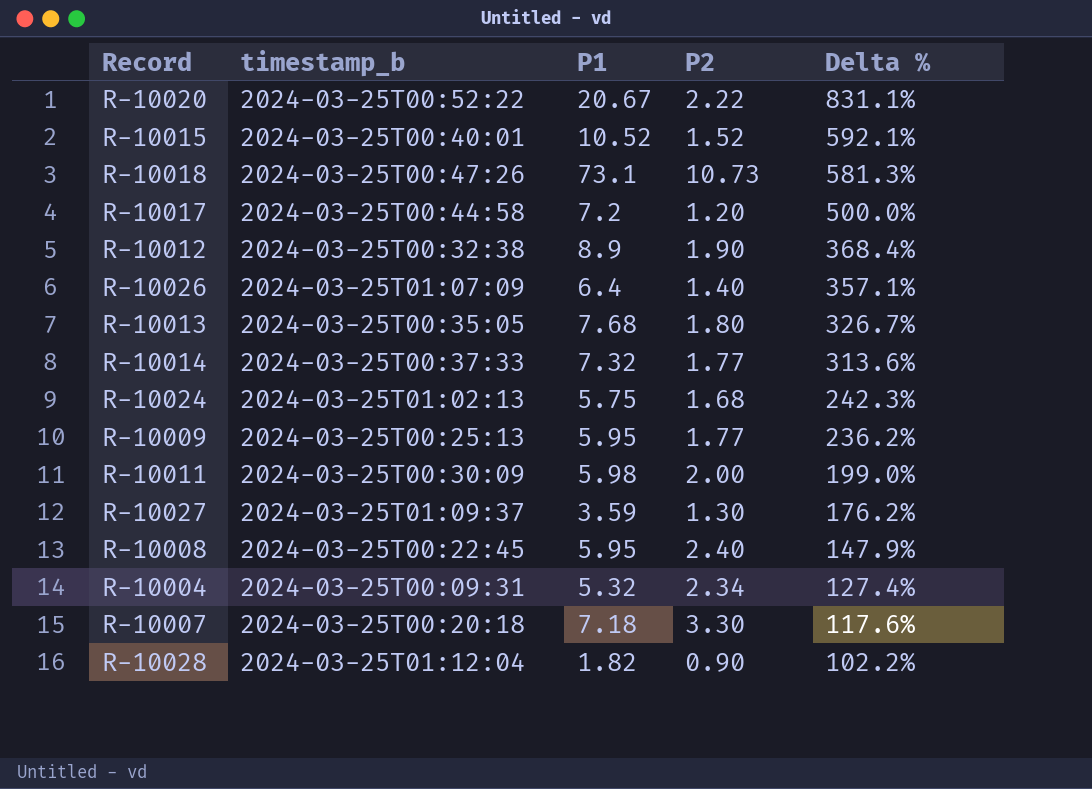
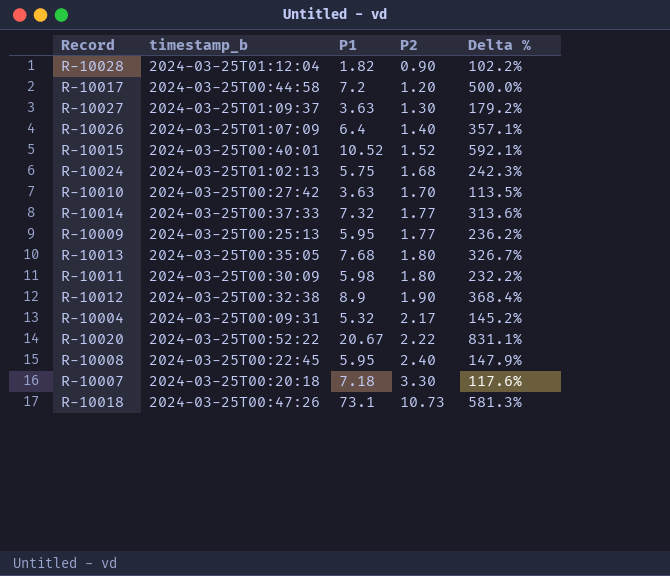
row order: Delta % descending -> P2 ascending
R-10027 | P1: 3.59 -> 3.63
R-10027 | Delta %: 176.2% -> 179.2%
row R-10010: none -> 2024-03-25T00:27:42 | 3.63 | 1.70 | 113.5%
R-10011 | P2: 2.00 -> 1.80
R-10011 | Delta %: 199.0% -> 232.2%
R-10004 | P2: 2.34 -> 2.17
R-10004 | Delta %: 127.4% -> 145.2%

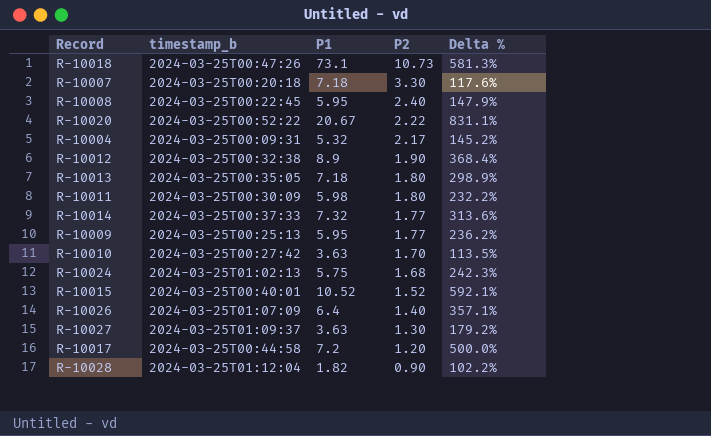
row order: P2 ascending -> P2 descending
R-10013 | P1: 7.68 -> 7.18
R-10013 | Delta %: 326.7% -> 298.9%

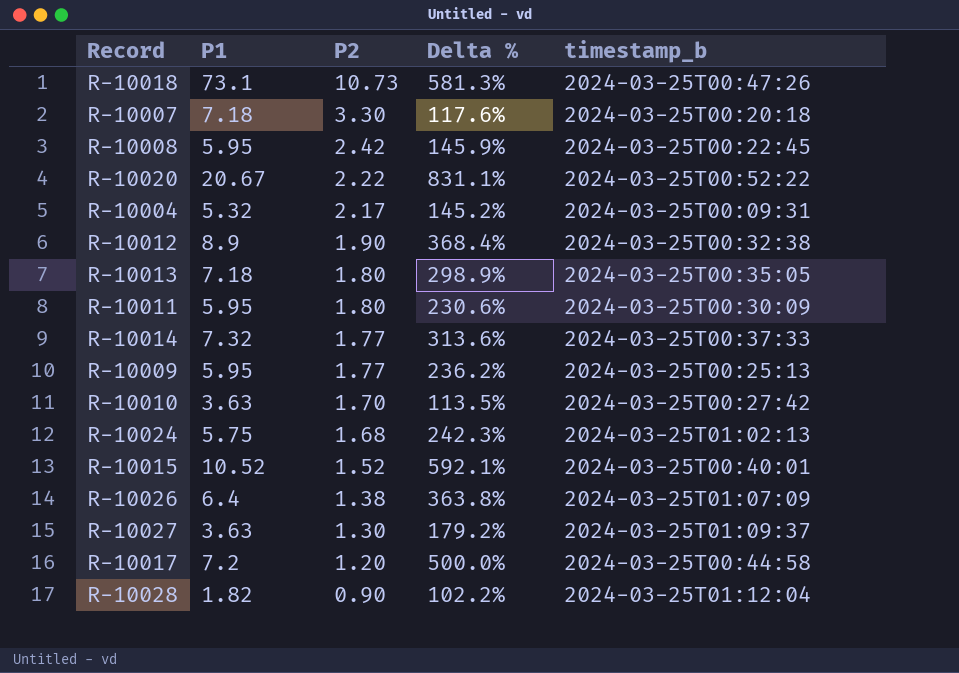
column timestamp_b | position: 2 -> 5
R-10008 | P2: 2.40 -> 2.42
R-10008 | Delta %: 147.9% -> 145.9%
R-10011 | P1: 5.98 -> 5.95
R-10011 | Delta %: 232.2% -> 230.6%
R-10026 | P2: 1.40 -> 1.38
R-10026 | Delta %: 357.1% -> 363.8%

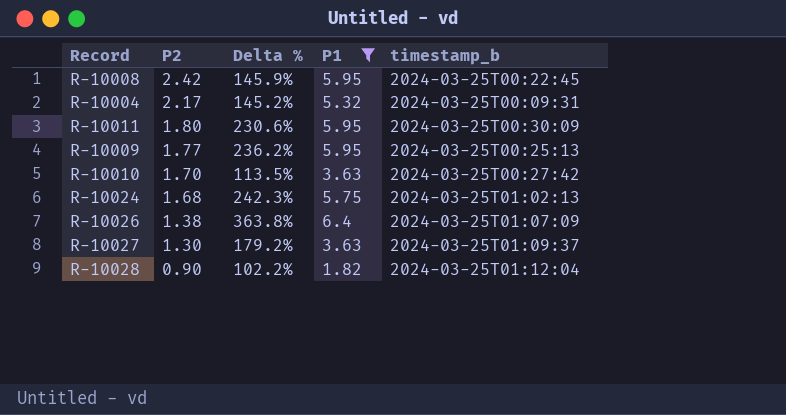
filter: none -> P1 <= 6.4
column P1 | position: 2 -> 4

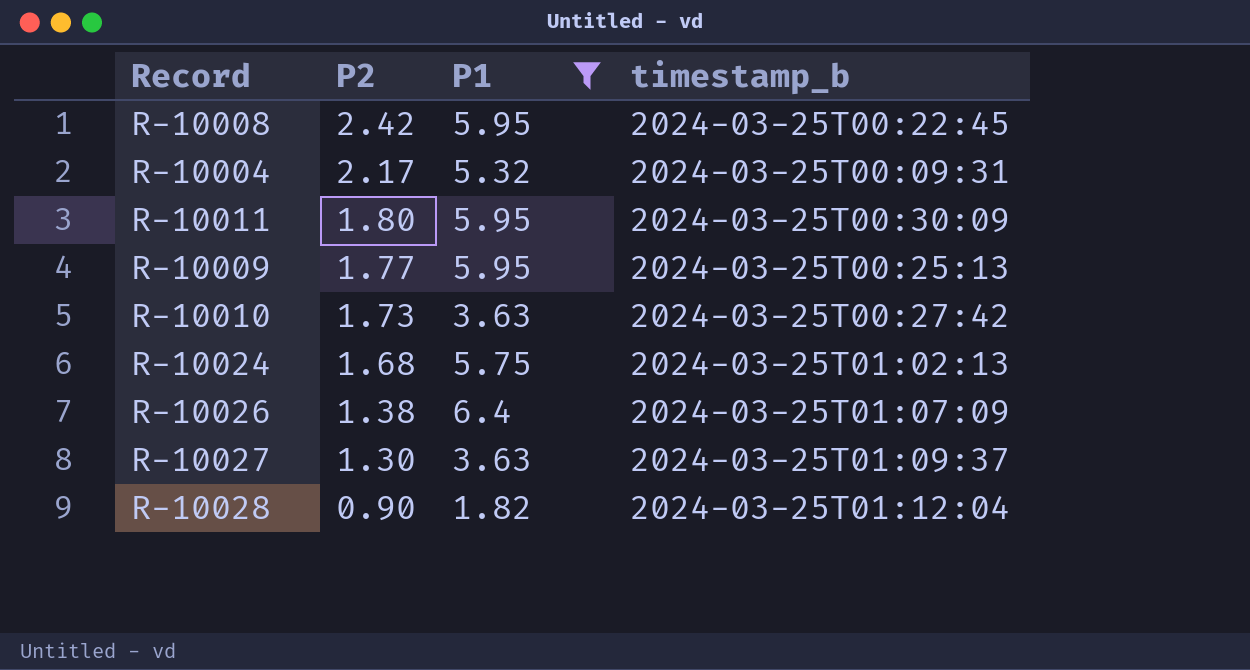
column Delta % | formula: ([P1] - [P2]) / [P2] -> none
R-10010 | P2: 1.70 -> 1.73

